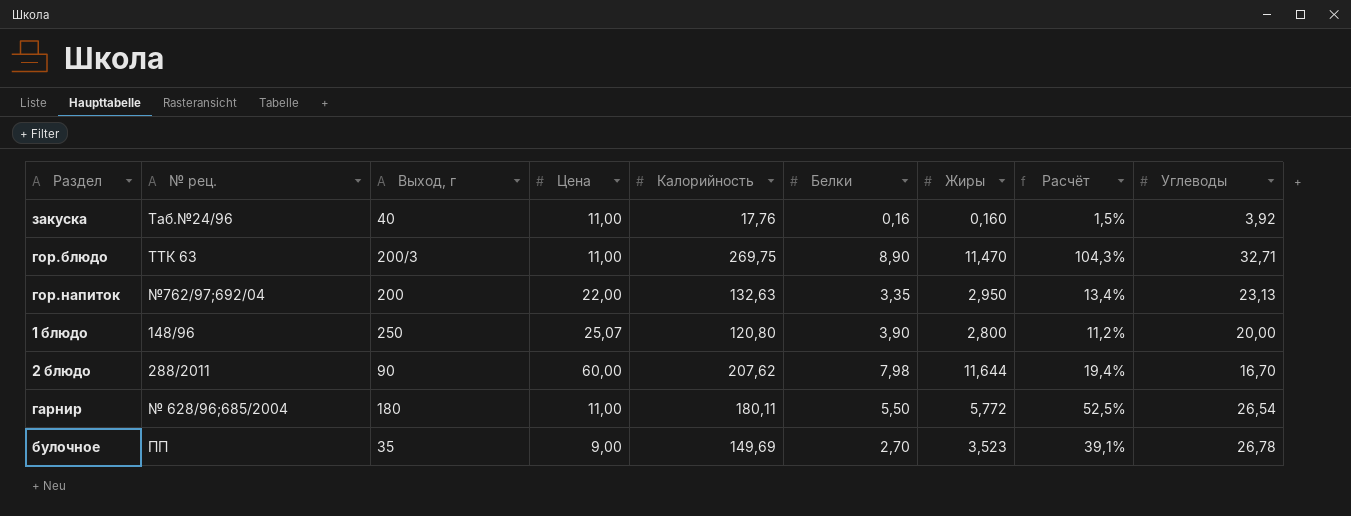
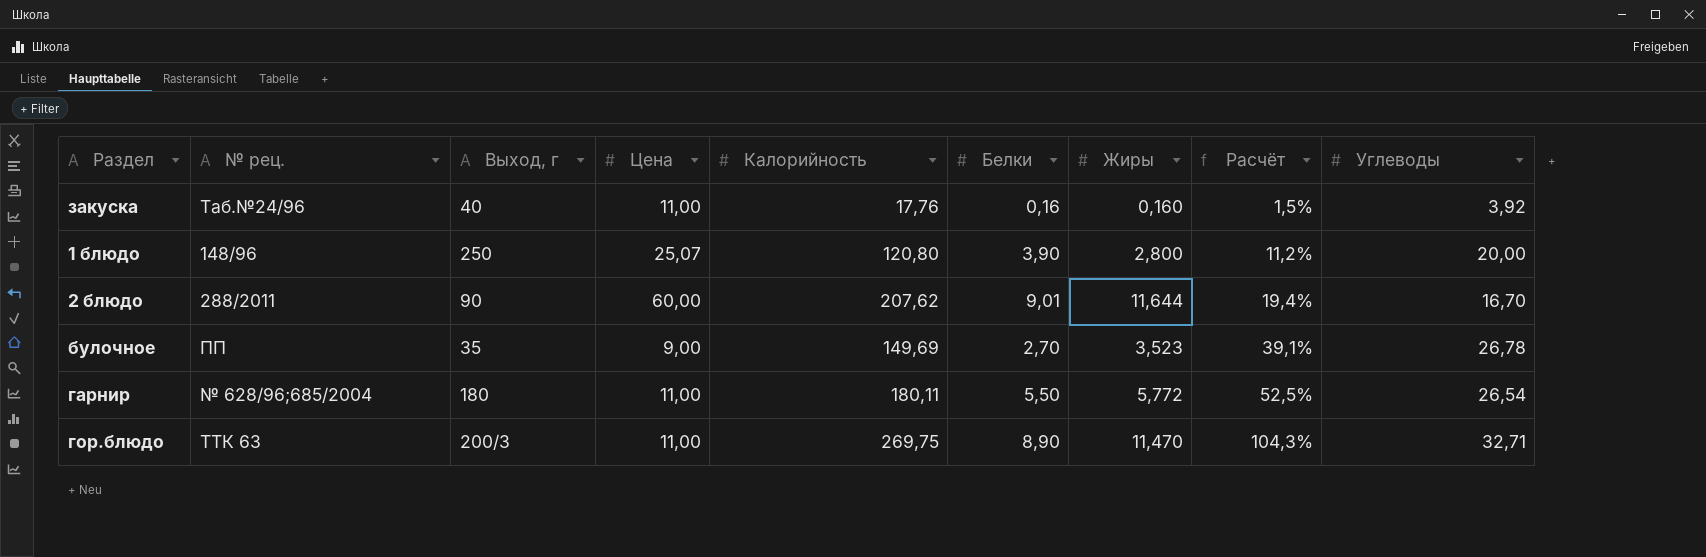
row order: none -> Расчёт ascending
row гор.напиток: №762/97;692/04 | 200 | 22,00 | 132,63 | 3,35 | 2,950 | 13,4% | 23,13 -> none
2 блюдо | Белки: 7,98 -> 9,01

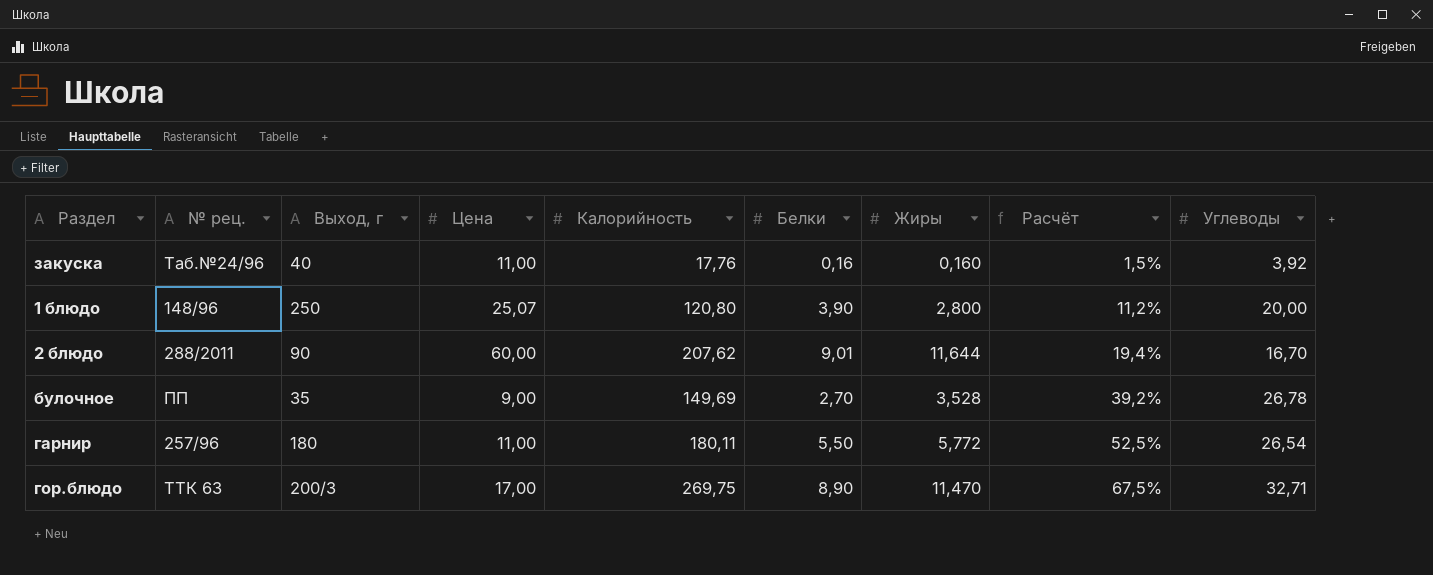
булочное | Жиры: 3,523 -> 3,528
булочное | Расчёт: 39,1% -> 39,2%
гарнир | № рец.: № 628/96;685/2004 -> 257/96
гор.блюдо | Цена: 11,00 -> 17,00
гор.блюдо | Расчёт: 104,3% -> 67,5%

